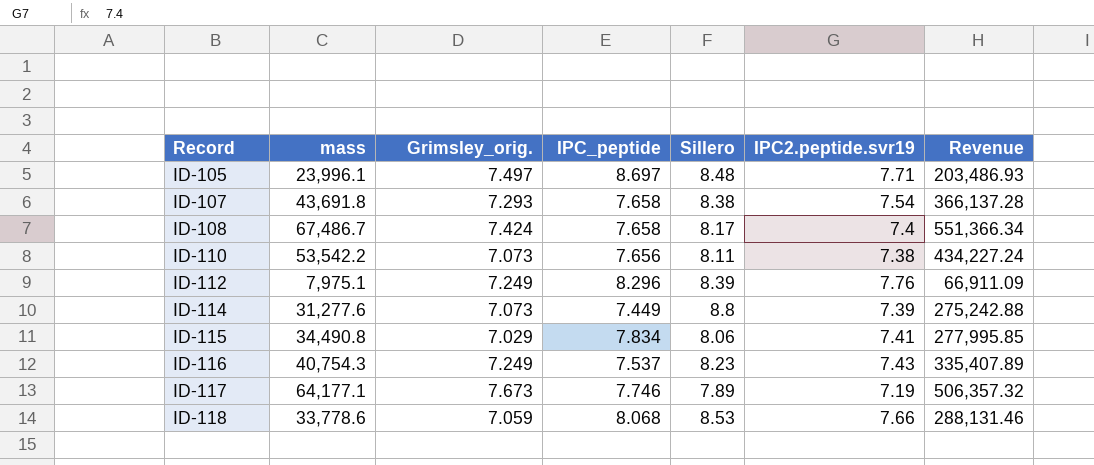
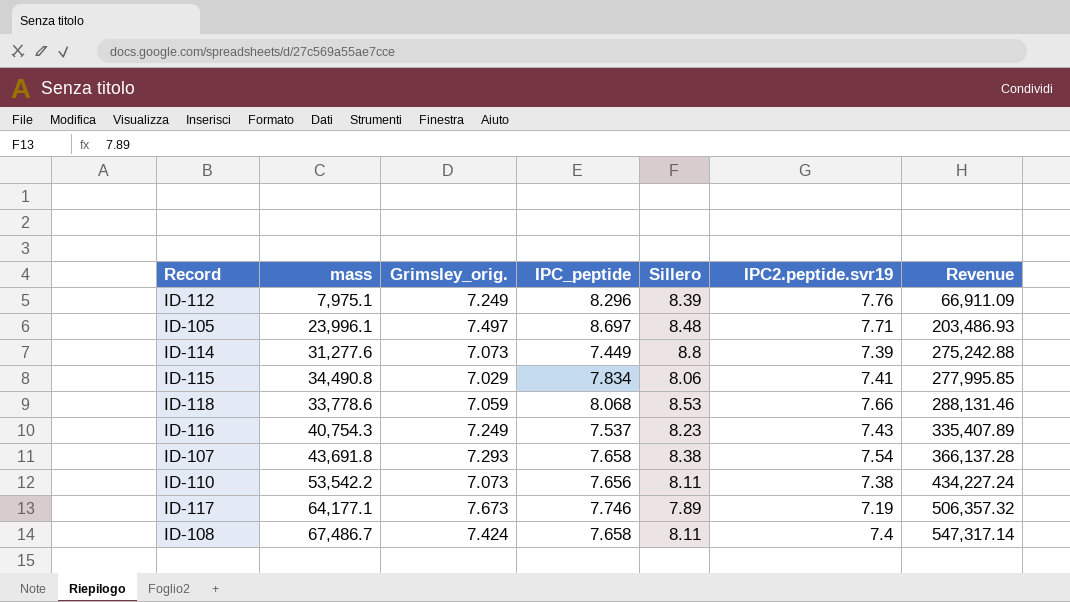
row order: Record ascending -> Revenue ascending
ID-108 | Sillero: 8.17 -> 8.11
ID-108 | Revenue: 551,366.34 -> 547,317.14

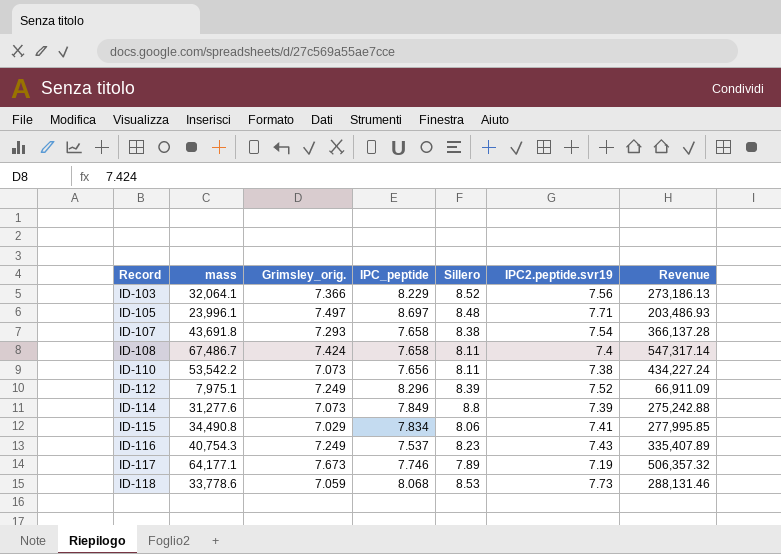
row order: Revenue ascending -> Record ascending
row ID-103: none -> 32,064.1 | 7.366 | 8.229 | 8.52 | 7.56 | 273,186.13
ID-112 | IPC2.peptide.svr19: 7.76 -> 7.52
ID-114 | IPC_peptide: 7.449 -> 7.849
ID-118 | IPC2.peptide.svr19: 7.66 -> 7.73

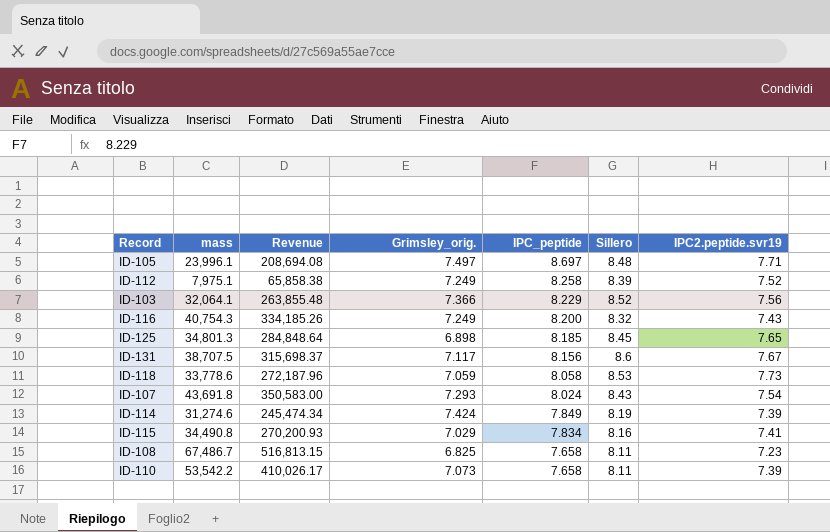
row order: Record ascending -> IPC_peptide descending
column Revenue | formula: [mass] * [Sillero] -> [mass] * [IPC_peptide]
column Revenue | position: 7 -> 3
row ID-117: 64,177.1 | 7.673 | 7.746 | 7.89 | 7.19 | 506,357.32 -> none
ID-112 | IPC_peptide: 8.296 -> 8.258
ID-116 | IPC_peptide: 7.537 -> 8.200
ID-116 | Sillero: 8.23 -> 8.32
row ID-125: none -> 34,801.3 | 284,848.64 | 6.898 | 8.185 | 8.45 | 7.65
row ID-131: none -> 38,707.5 | 315,698.37 | 7.117 | 8.156 | 8.6 | 7.67
ID-118 | IPC_peptide: 8.068 -> 8.058
ID-107 | IPC_peptide: 7.658 -> 8.024
ID-107 | Sillero: 8.38 -> 8.43
ID-114 | mass: 31,277.6 -> 31,274.6
ID-114 | Grimsley_orig.: 7.073 -> 7.424
ID-114 | Sillero: 8.8 -> 8.19
ID-115 | Sillero: 8.06 -> 8.16
ID-108 | Grimsley_orig.: 7.424 -> 6.825
ID-108 | IPC2.peptide.svr19: 7.4 -> 7.23
ID-110 | IPC_peptide: 7.656 -> 7.658
ID-110 | IPC2.peptide.svr19: 7.38 -> 7.39

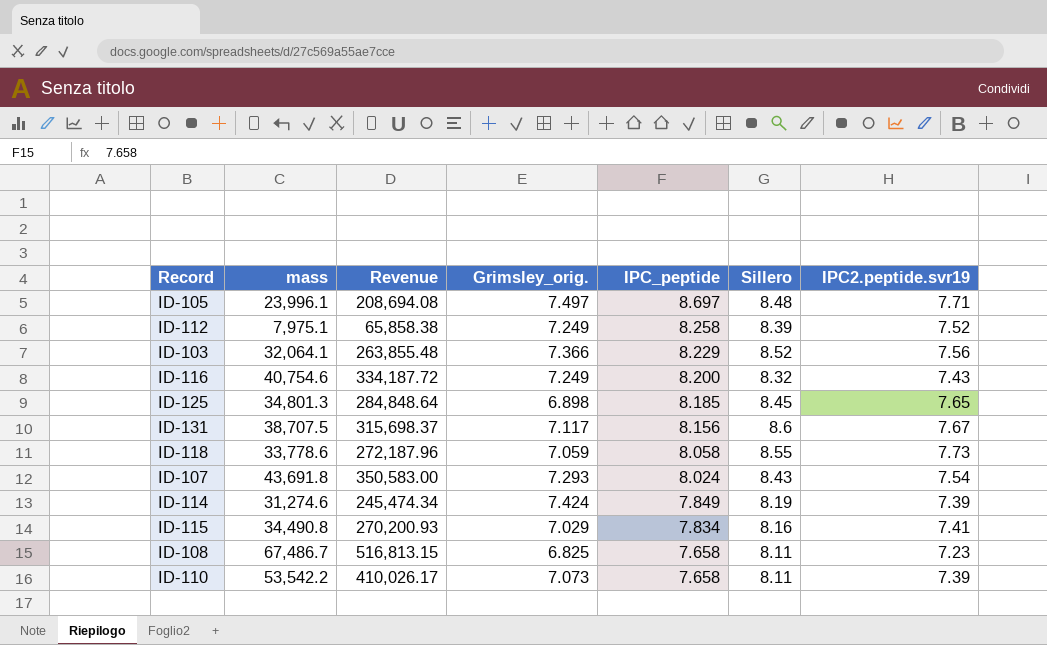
ID-116 | mass: 40,754.3 -> 40,754.6
ID-116 | Revenue: 334,185.26 -> 334,187.72
ID-118 | Sillero: 8.53 -> 8.55

